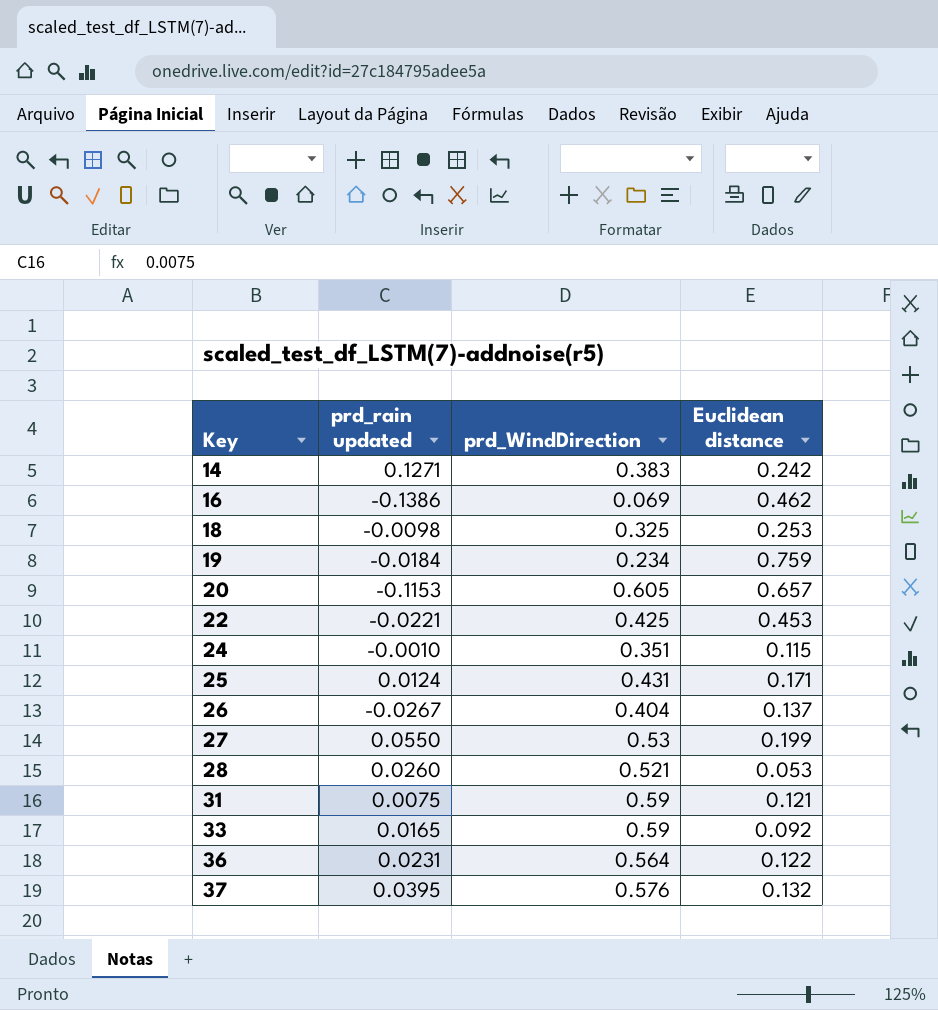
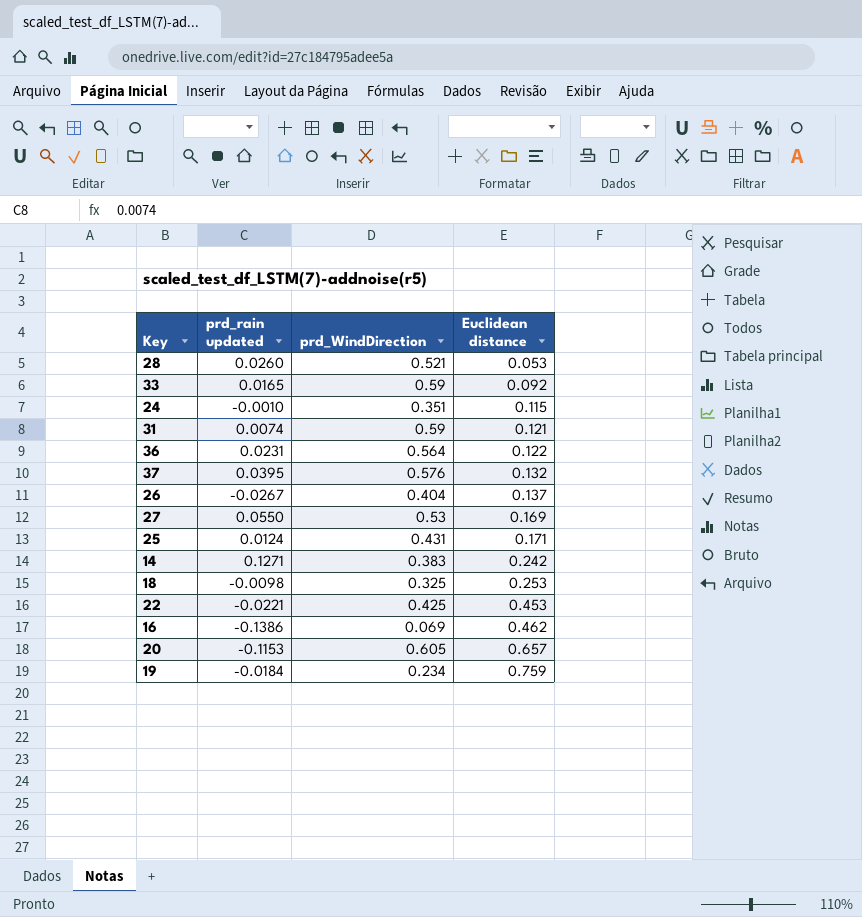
row order: Key ascending -> Euclidean distance ascending
31 | prd_rain updated: 0.0075 -> 0.0074
27 | Euclidean distance: 0.199 -> 0.169

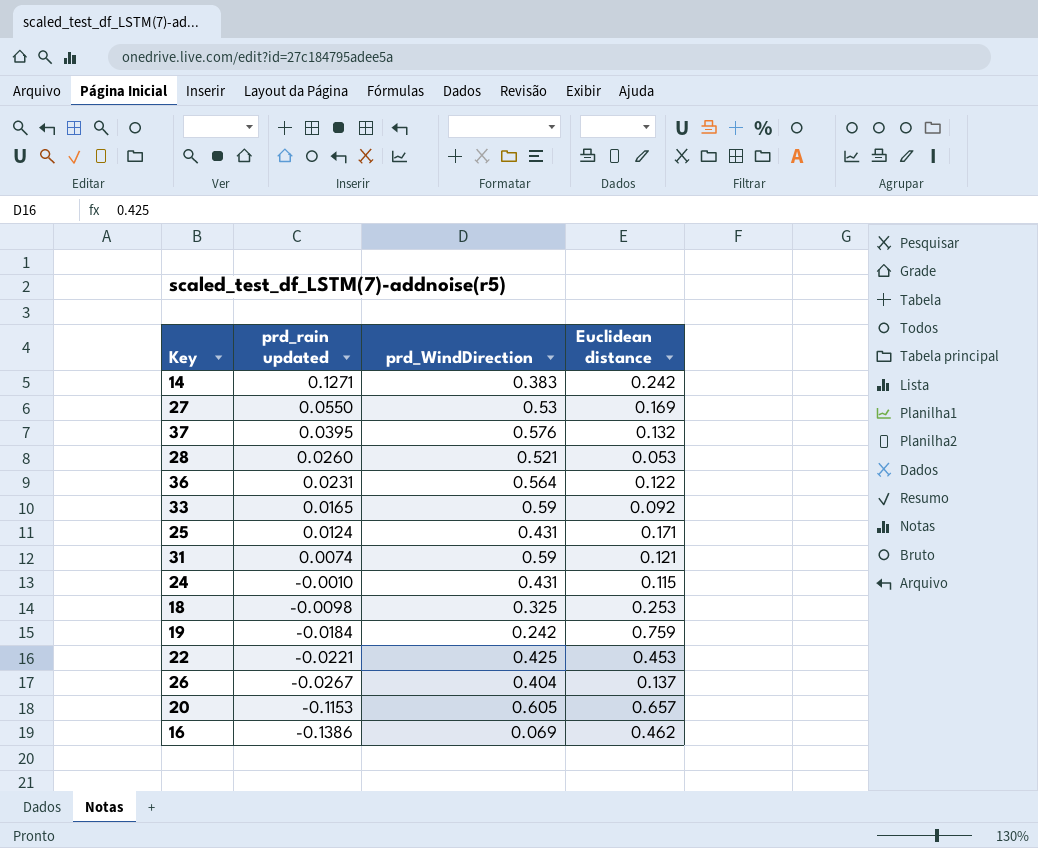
row order: Euclidean distance ascending -> prd_rain updated descending
24 | prd_WindDirection: 0.351 -> 0.431
19 | prd_WindDirection: 0.234 -> 0.242

